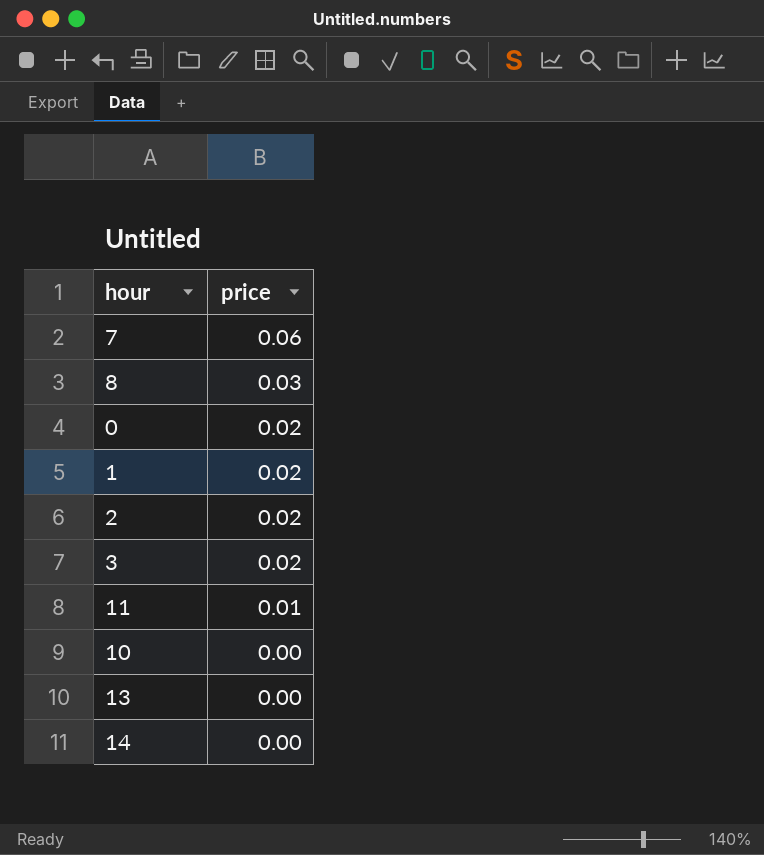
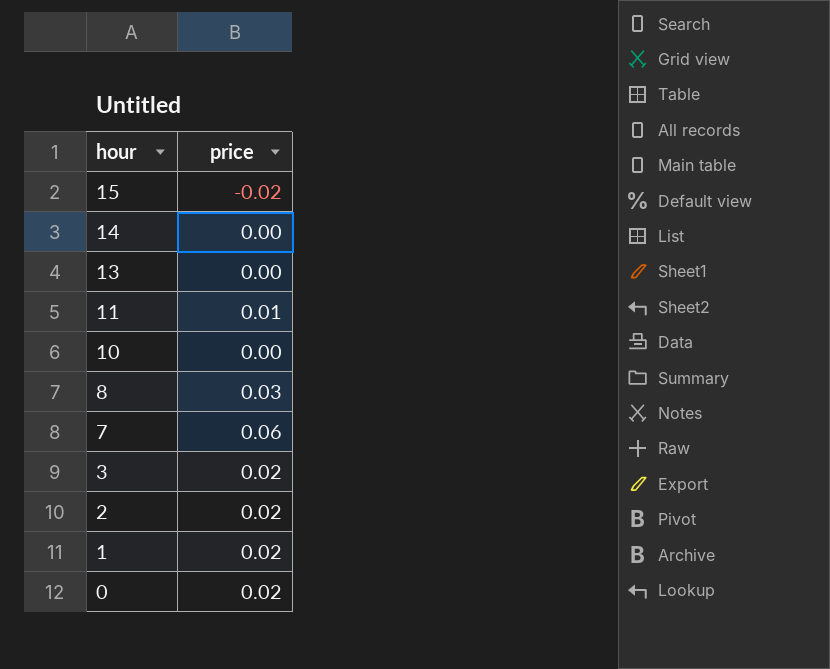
row order: price descending -> hour descending
row 15: none -> -0.02

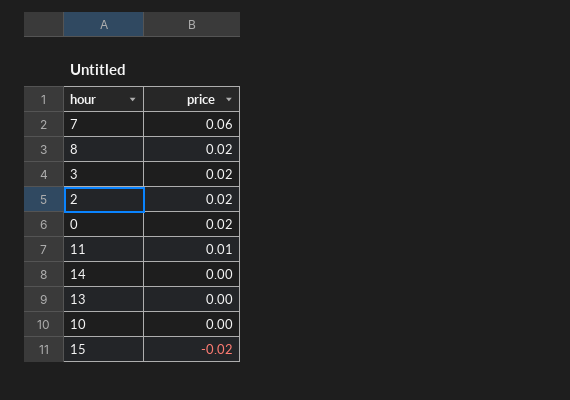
row order: hour descending -> price descending
row 1: 0.02 -> none
8 | price: 0.03 -> 0.02

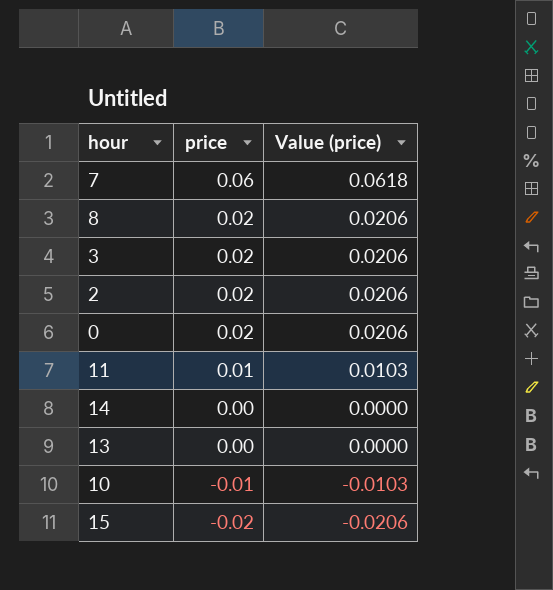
column Value (price) | formula: none -> [price] * 1.03
10 | price: 0.00 -> -0.01

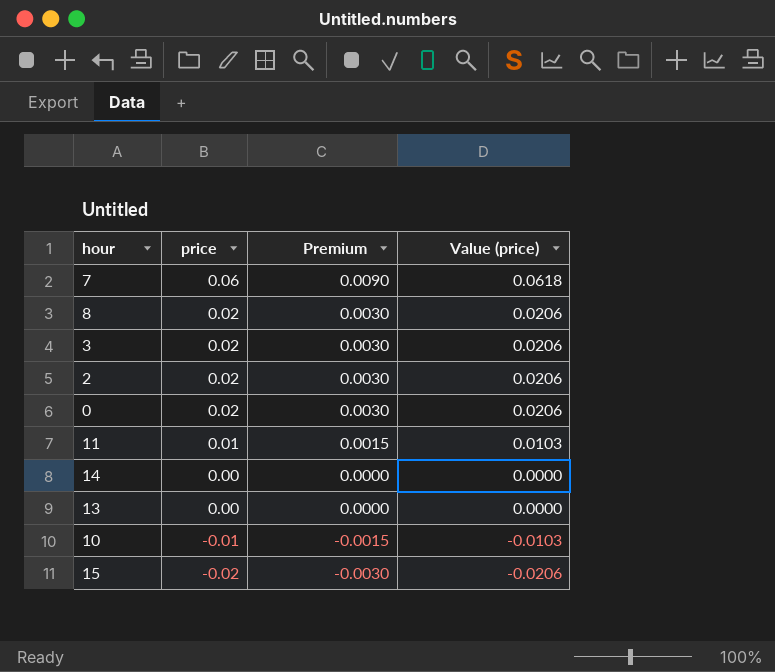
column Premium | formula: none -> [price] * 0.15

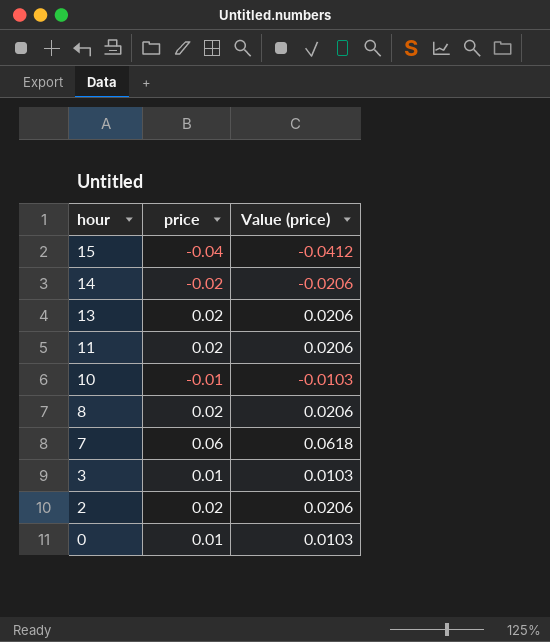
row order: price descending -> hour descending
column Premium | formula: [price] * 0.15 -> none
15 | price: -0.02 -> -0.04
15 | Value (price): -0.0206 -> -0.0412
14 | price: 0.00 -> -0.02
14 | Value (price): 0.0000 -> -0.0206
13 | price: 0.00 -> 0.02
13 | Value (price): 0.0000 -> 0.0206
11 | price: 0.01 -> 0.02
11 | Value (price): 0.0103 -> 0.0206
3 | price: 0.02 -> 0.01
3 | Value (price): 0.0206 -> 0.0103
0 | price: 0.02 -> 0.01
0 | Value (price): 0.0206 -> 0.0103

